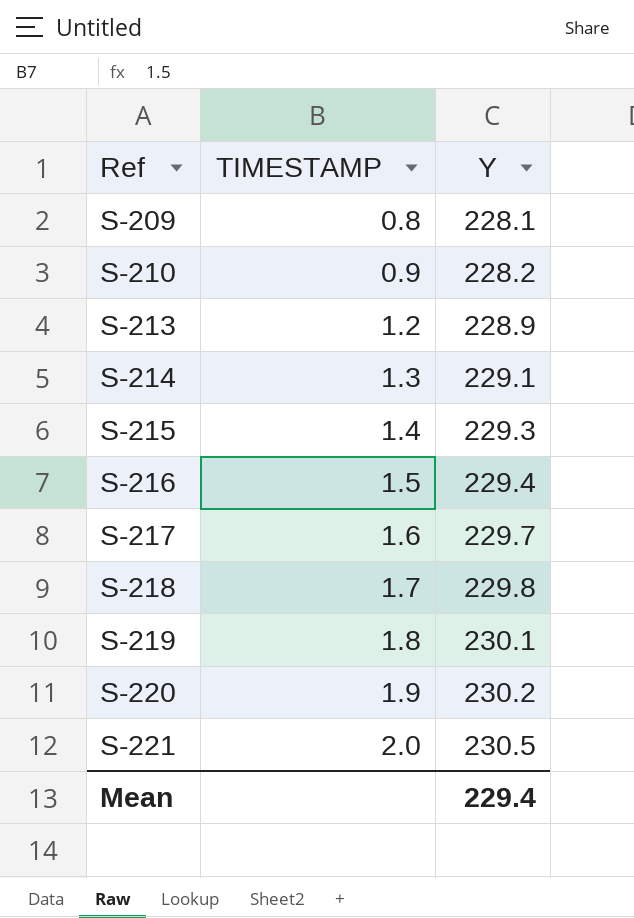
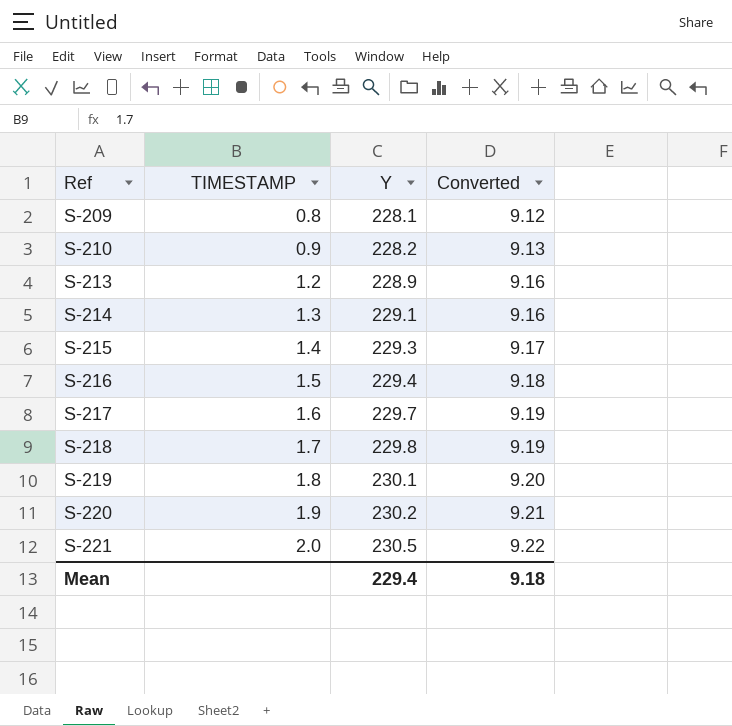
column Converted | formula: none -> [Y] * 0.04

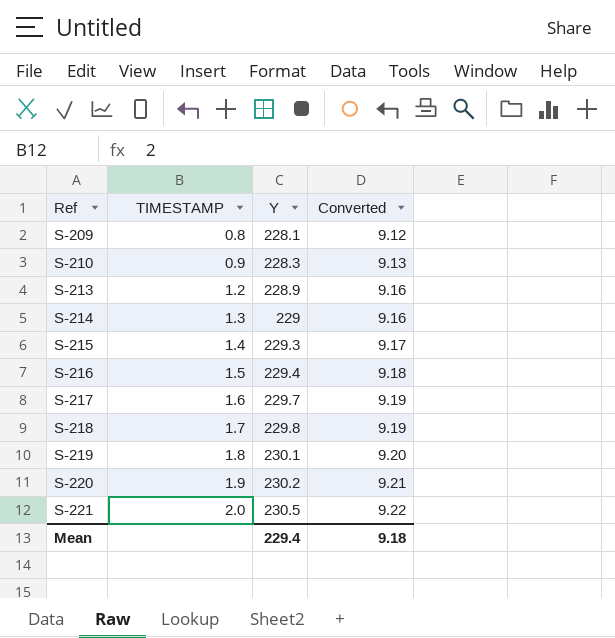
S-210 | Y: 228.2 -> 228.3
S-214 | Y: 229.1 -> 229

